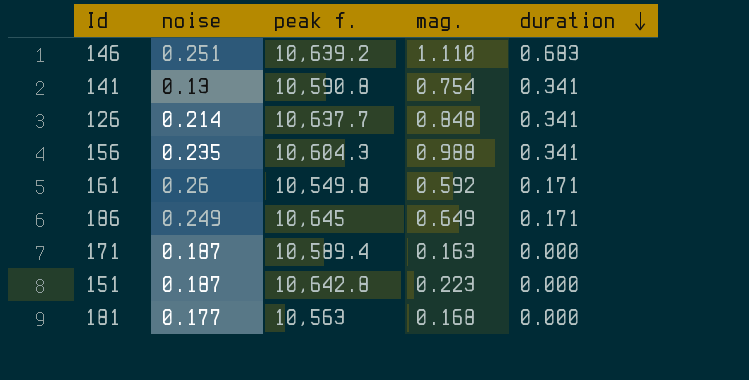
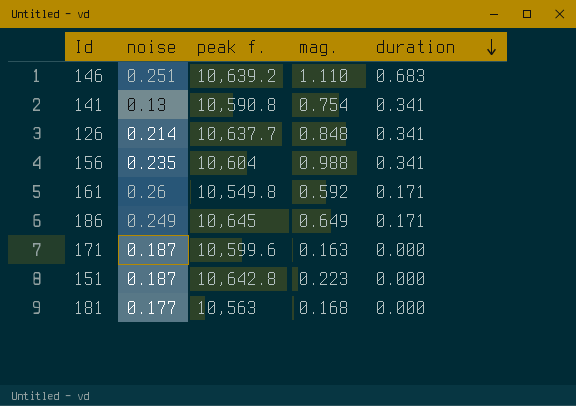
156 | peak f.: 10,604.3 -> 10,604
171 | peak f.: 10,589.4 -> 10,599.6

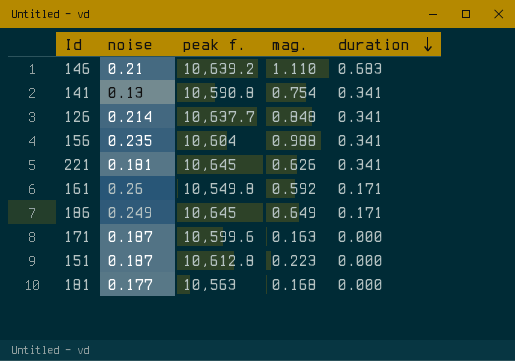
146 | noise: 0.251 -> 0.21
row 221: none -> 0.181 | 10,645 | 0.626 | 0.341
151 | peak f.: 10,642.8 -> 10,612.8

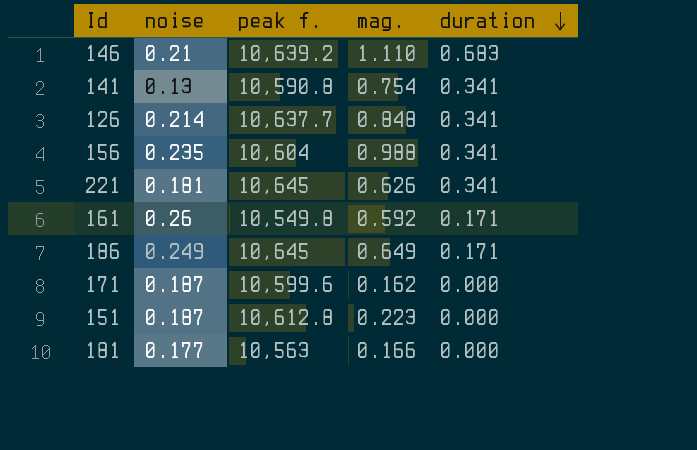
171 | mag.: 0.163 -> 0.162
181 | mag.: 0.168 -> 0.166

